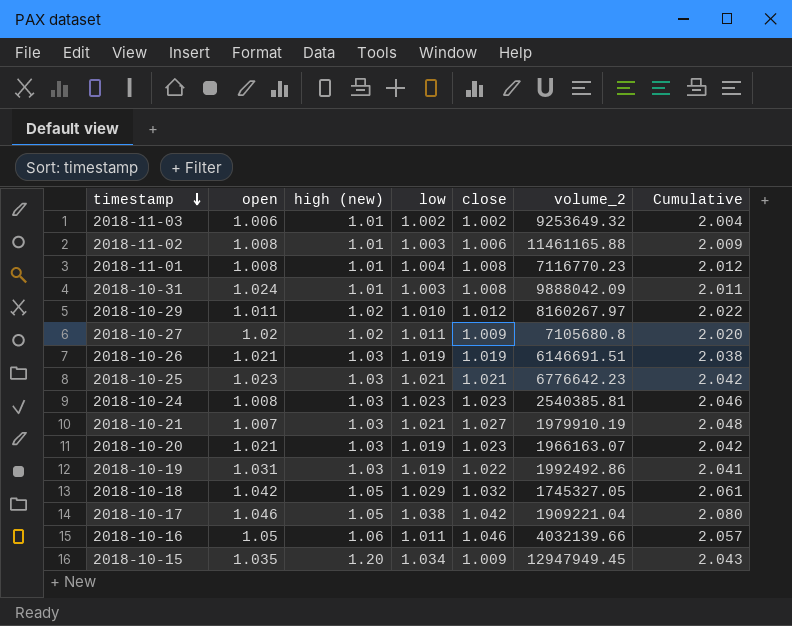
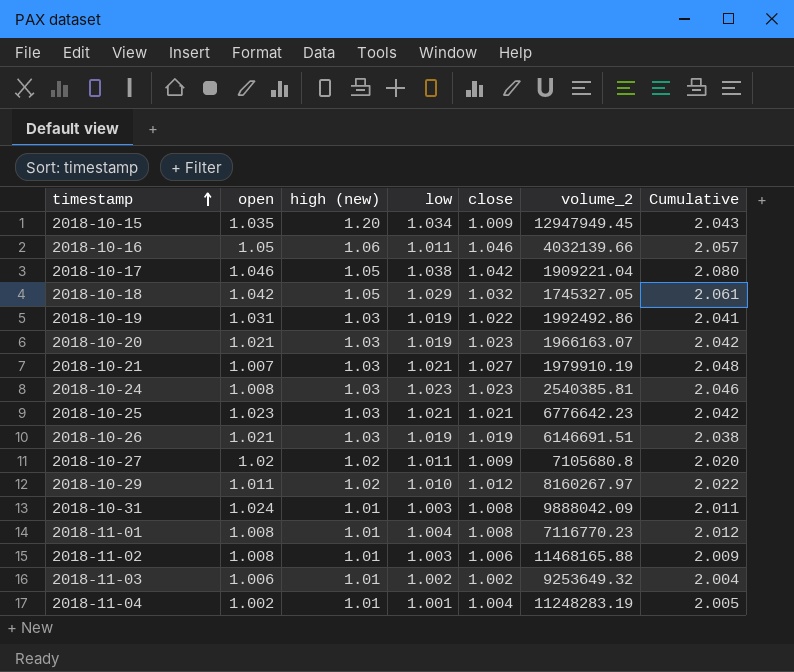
row order: timestamp descending -> timestamp ascending
2018-11-02 | volume_2: 11461165.88 -> 11468165.88
row 2018-11-04: none -> 1.002 | 1.01 | 1.001 | 1.004 | 11248283.19 | 2.005

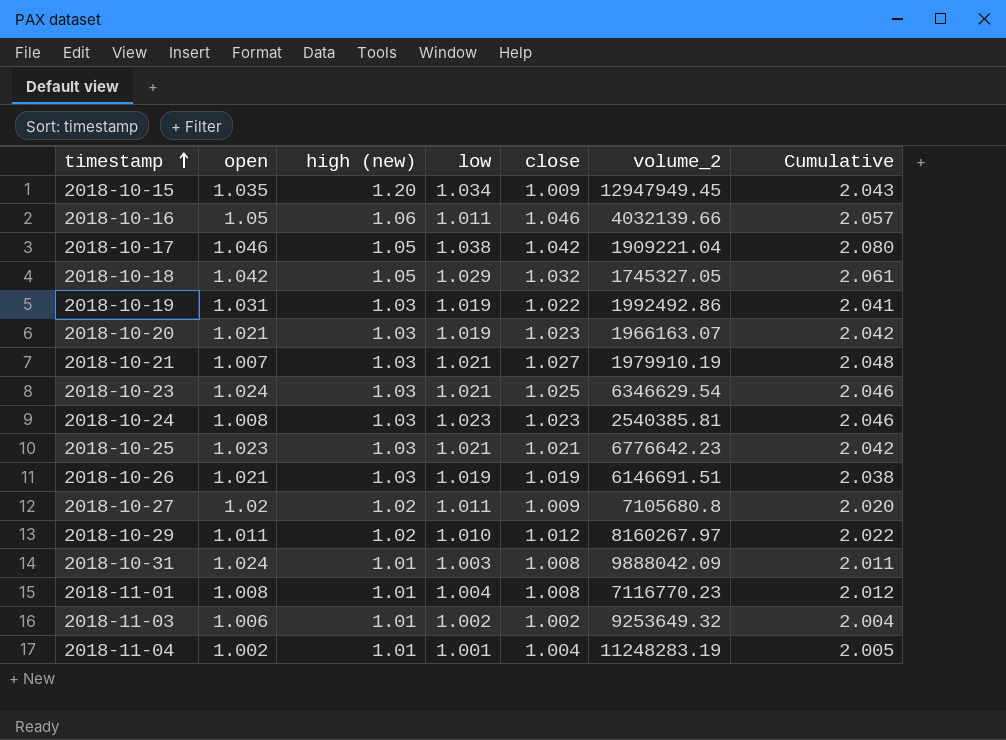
row 2018-11-02: 1.008 | 1.01 | 1.003 | 1.006 | 11468165.88 | 2.009 -> none
row 2018-10-23: none -> 1.024 | 1.03 | 1.021 | 1.025 | 6346629.54 | 2.046

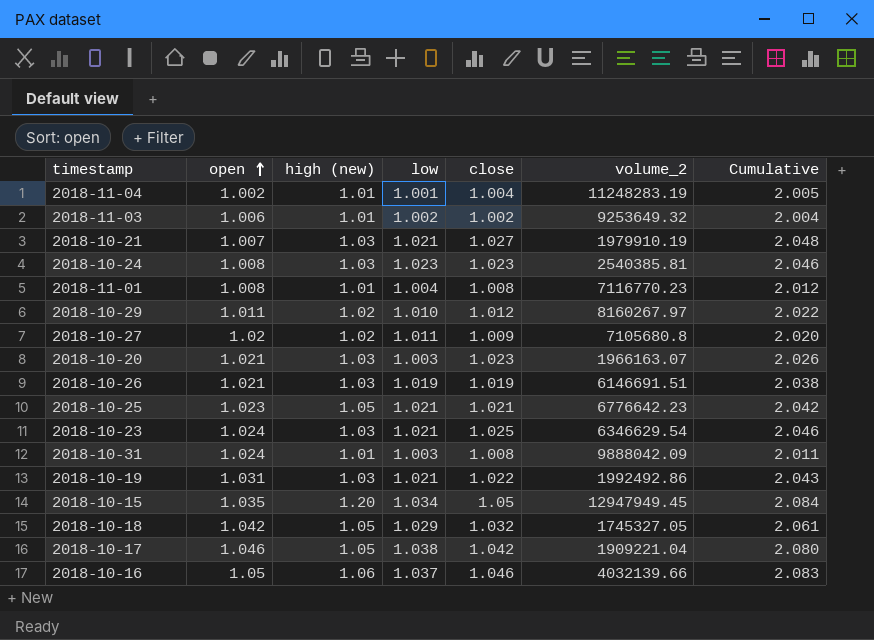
row order: timestamp ascending -> open ascending
2018-10-20 | low: 1.019 -> 1.003
2018-10-20 | Cumulative: 2.042 -> 2.026
2018-10-25 | high (new): 1.03 -> 1.05
2018-10-19 | low: 1.019 -> 1.021
2018-10-19 | Cumulative: 2.041 -> 2.043
2018-10-15 | close: 1.009 -> 1.05
2018-10-15 | Cumulative: 2.043 -> 2.084
2018-10-16 | low: 1.011 -> 1.037
2018-10-16 | Cumulative: 2.057 -> 2.083

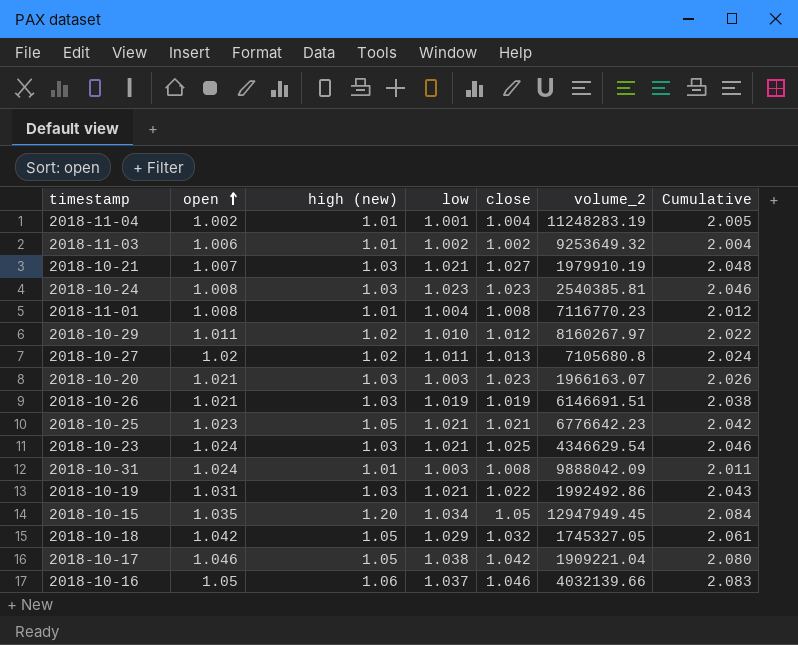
2018-10-27 | close: 1.009 -> 1.013
2018-10-27 | Cumulative: 2.020 -> 2.024
2018-10-23 | volume_2: 6346629.54 -> 4346629.54

